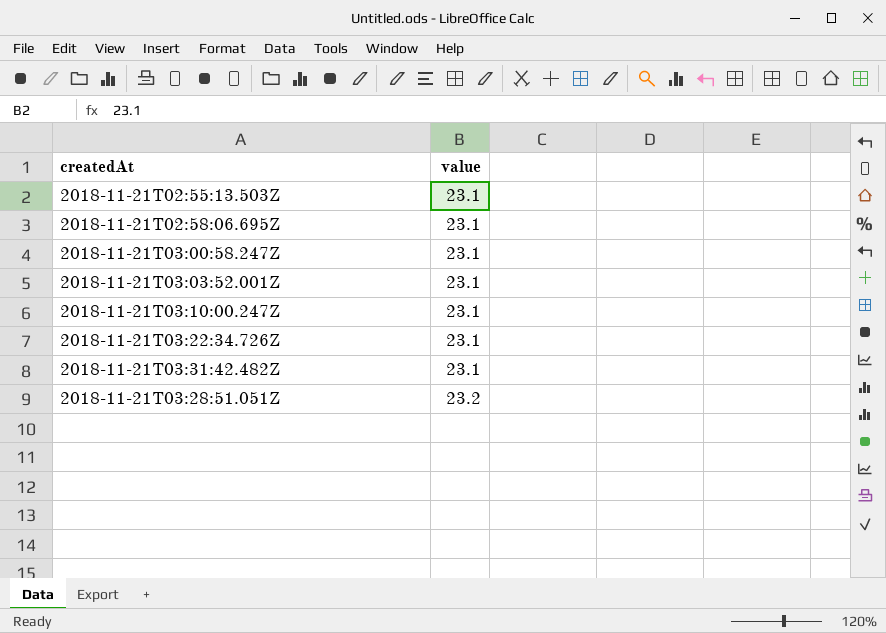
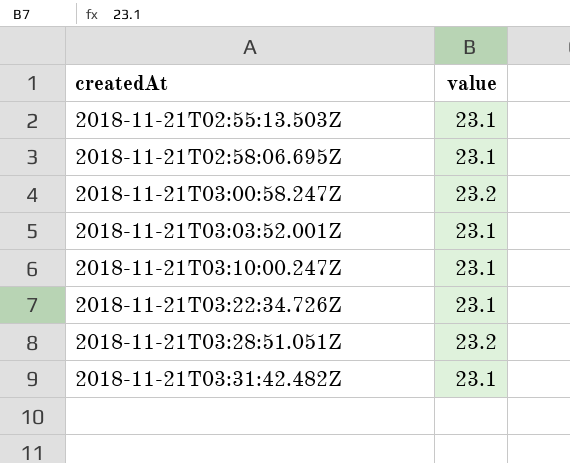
row order: value ascending -> createdAt ascending
2018-11-21T03:00:58.247Z | value: 23.1 -> 23.2

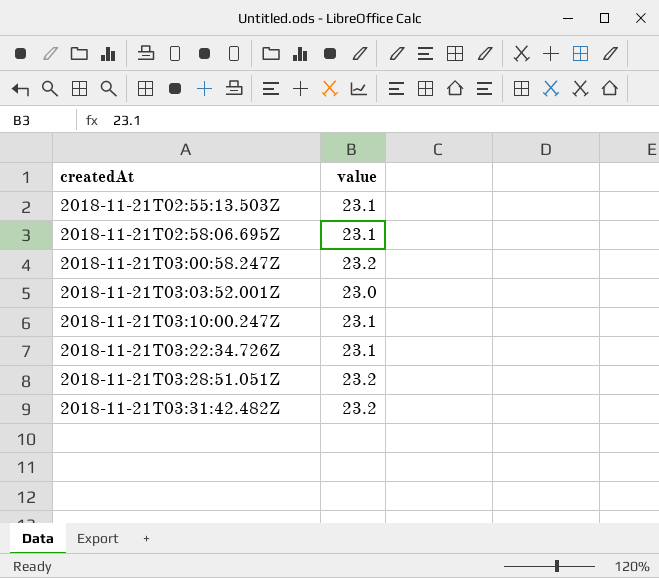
2018-11-21T03:03:52.001Z | value: 23.1 -> 23.0
2018-11-21T03:31:42.482Z | value: 23.1 -> 23.2

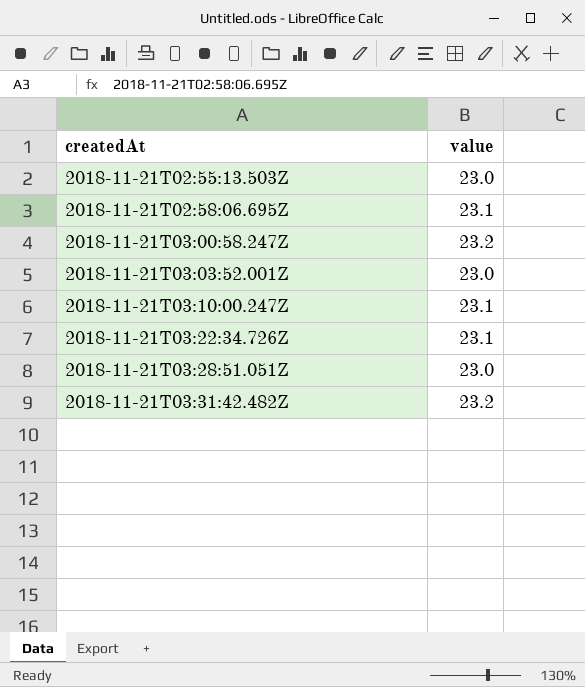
2018-11-21T02:55:13.503Z | value: 23.1 -> 23.0
2018-11-21T03:28:51.051Z | value: 23.2 -> 23.0

